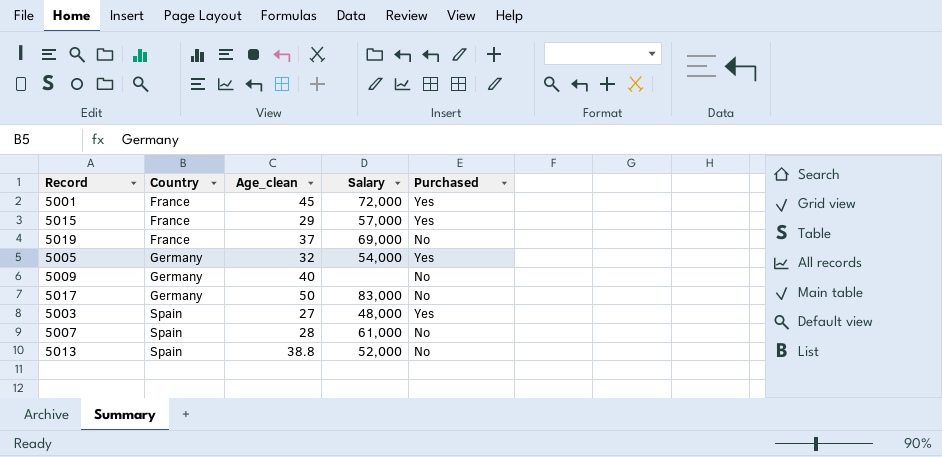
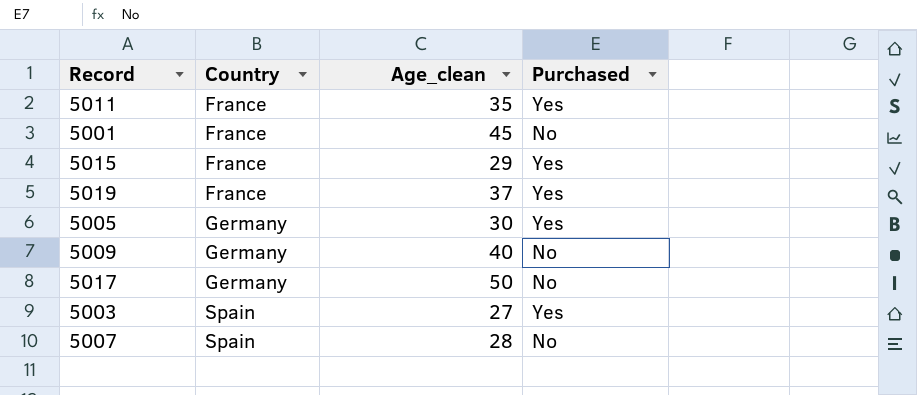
column Salary | position: 4 -> none
row 5013: Spain | 38.8 | 52,000 | No -> none
row 5011: none -> France | 35 | Yes
5001 | Purchased: Yes -> No
5019 | Purchased: No -> Yes
5005 | Age_clean: 32 -> 30

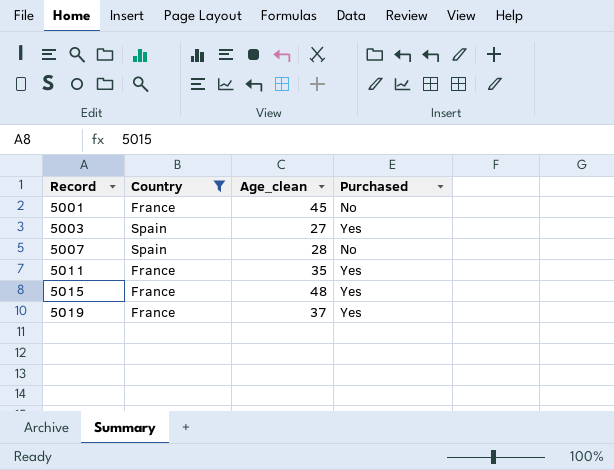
filter: none -> Country != Germany
row order: Country ascending -> Record ascending
5015 | Age_clean: 29 -> 48

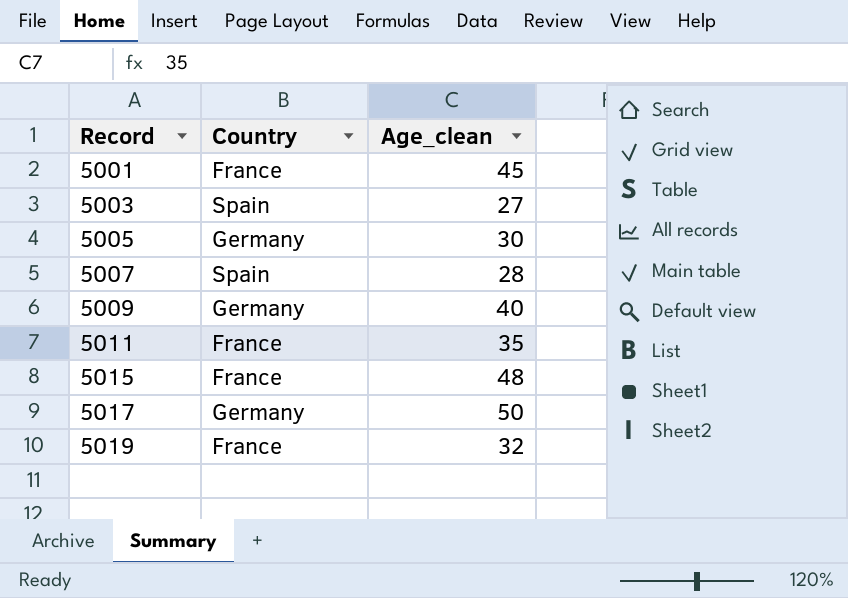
filter: Country != Germany -> none
column Purchased | position: 4 -> none
5019 | Age_clean: 37 -> 32

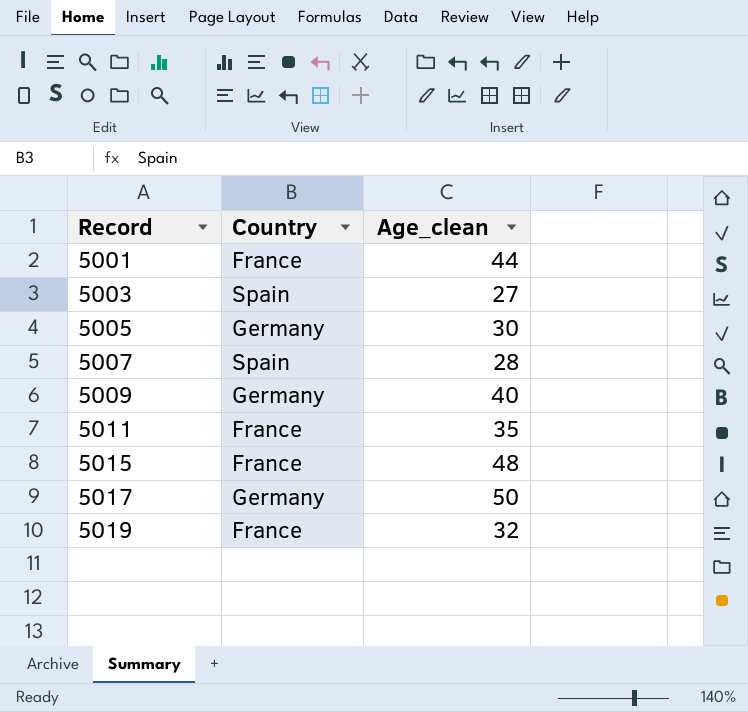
5001 | Age_clean: 45 -> 44

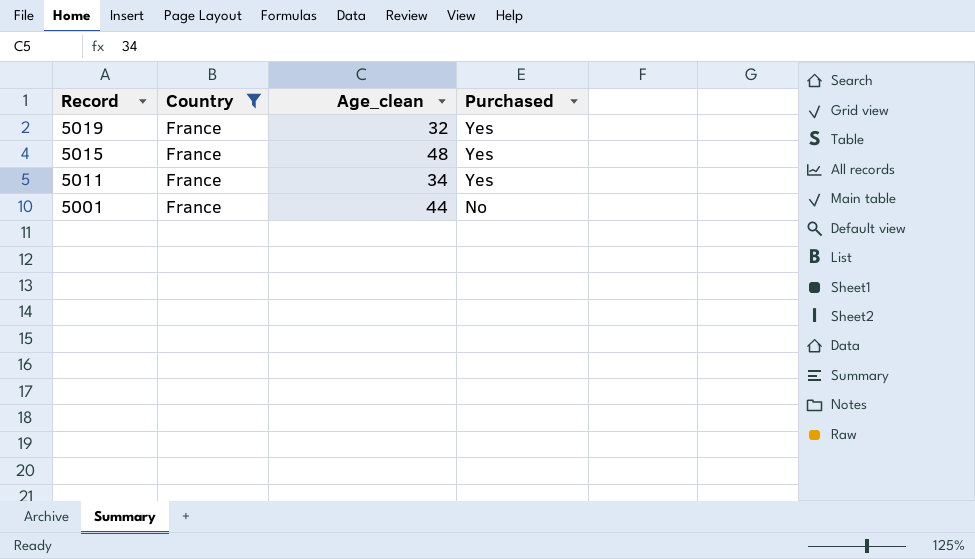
filter: none -> Country = France
row order: Record ascending -> Record descending
column Purchased | position: none -> 4
5011 | Age_clean: 35 -> 34

